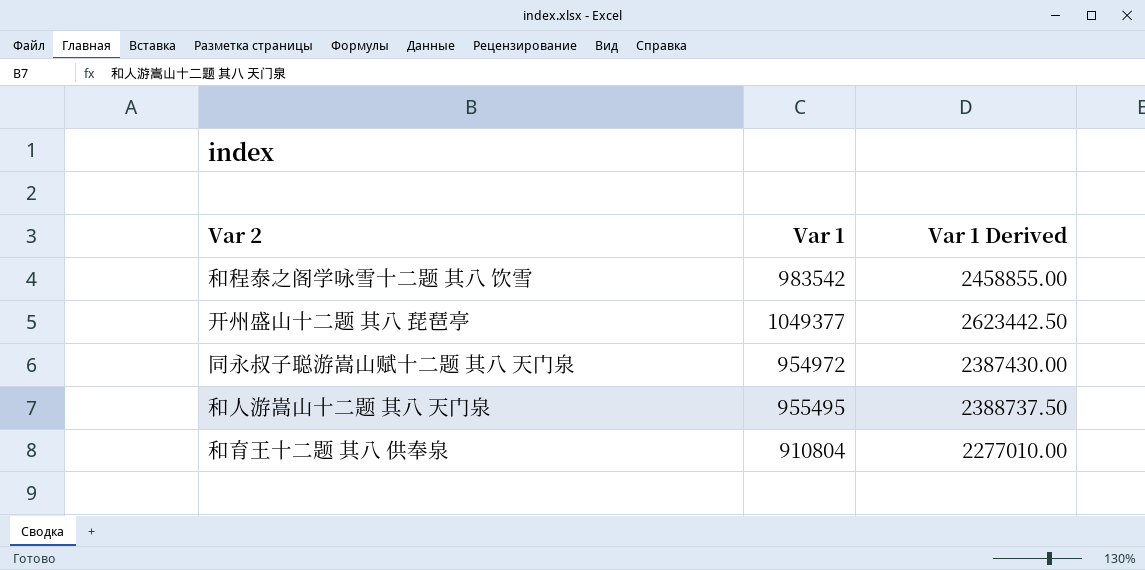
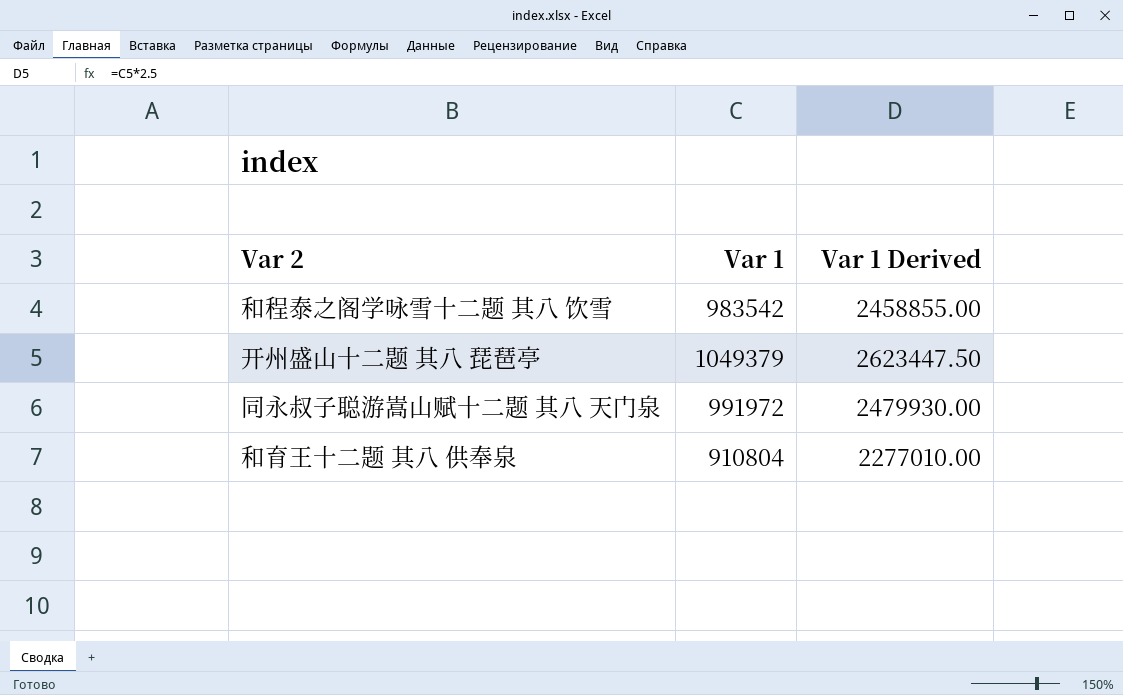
row 和人游嵩山十二题 其八 天门泉: 955495 | 2388737.50 -> none
开州盛山十二题 其八 琵琶亭 | Var 1: 1049377 -> 1049379
开州盛山十二题 其八 琵琶亭 | Var 1 Derived: 2623442.50 -> 2623447.50
同永叔子聪游嵩山赋十二题 其八 天门泉 | Var 1: 954972 -> 991972
同永叔子聪游嵩山赋十二题 其八 天门泉 | Var 1 Derived: 2387430.00 -> 2479930.00

